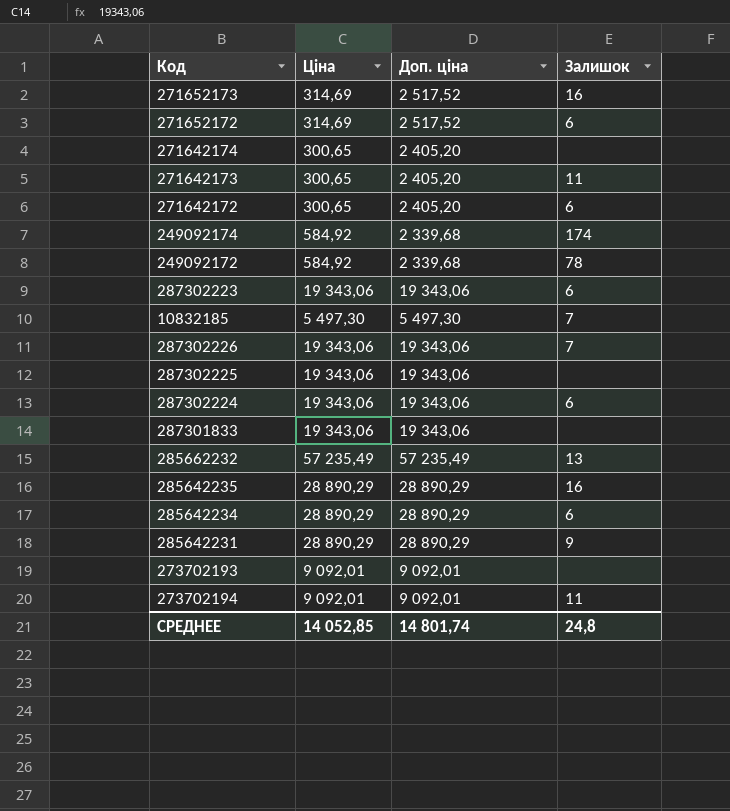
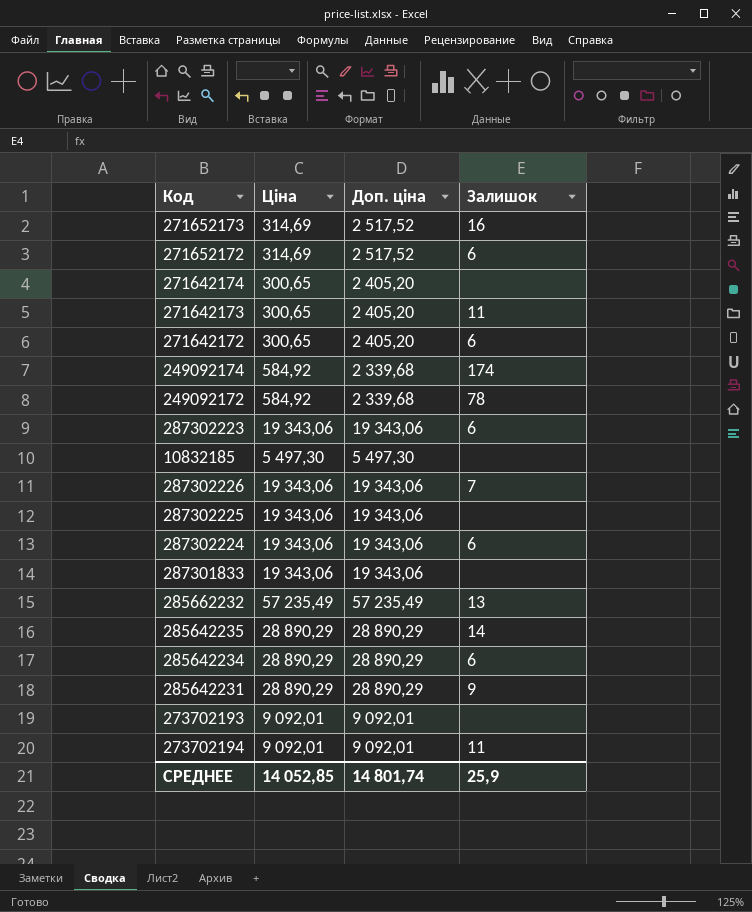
10832185 | Залишок: 7 -> none
285642235 | Залишок: 16 -> 14
СРЕДНЕЕ | Залишок: 24,8 -> 25,9

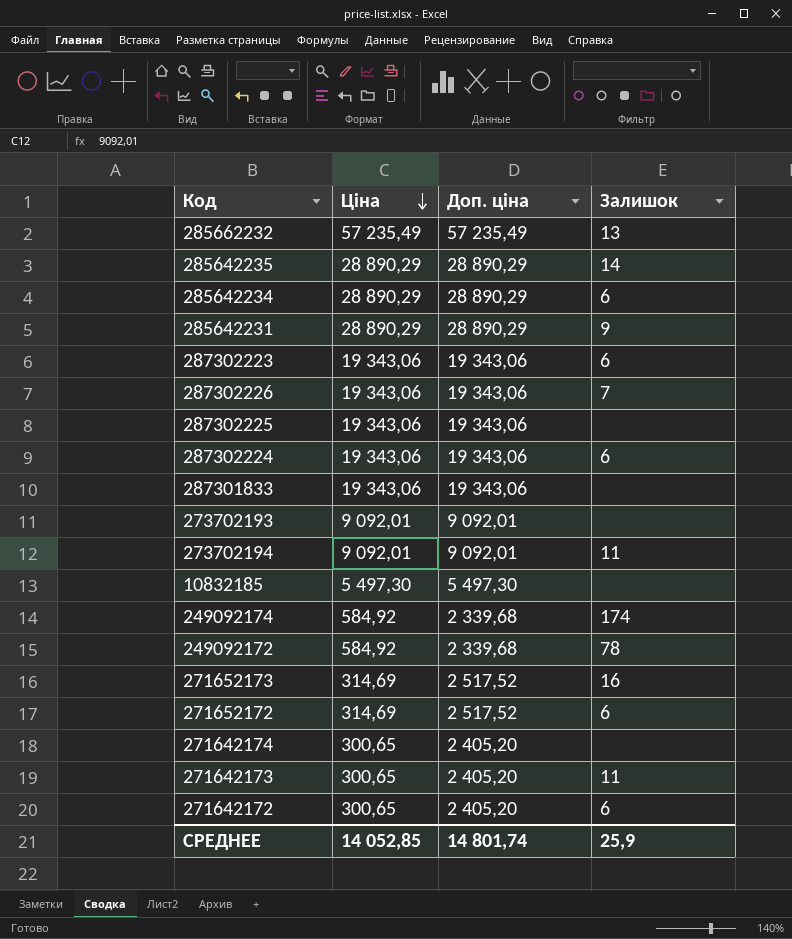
row order: none -> Ціна descending

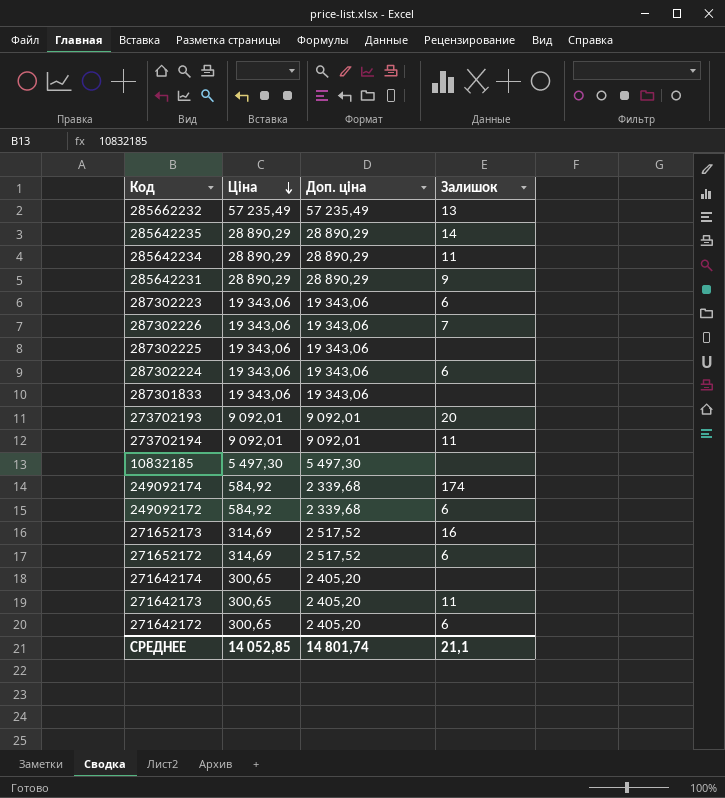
285642234 | Залишок: 6 -> 11
273702193 | Залишок: none -> 20
249092172 | Залишок: 78 -> 6
СРЕДНЕЕ | Залишок: 25,9 -> 21,1

